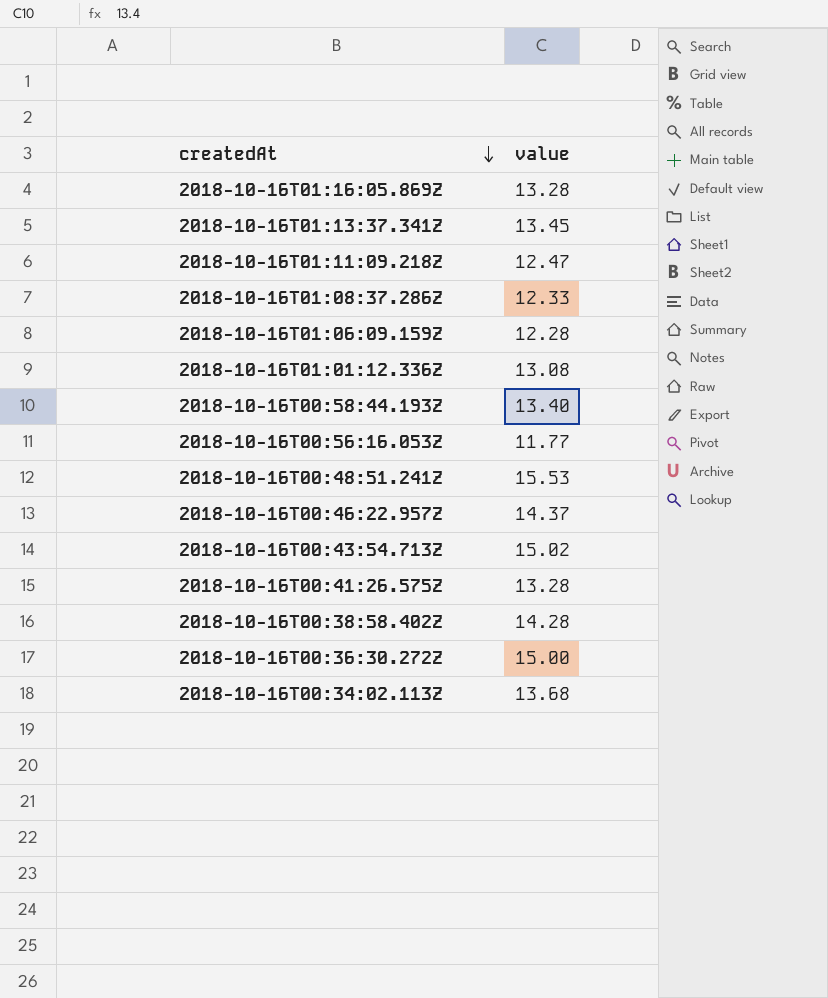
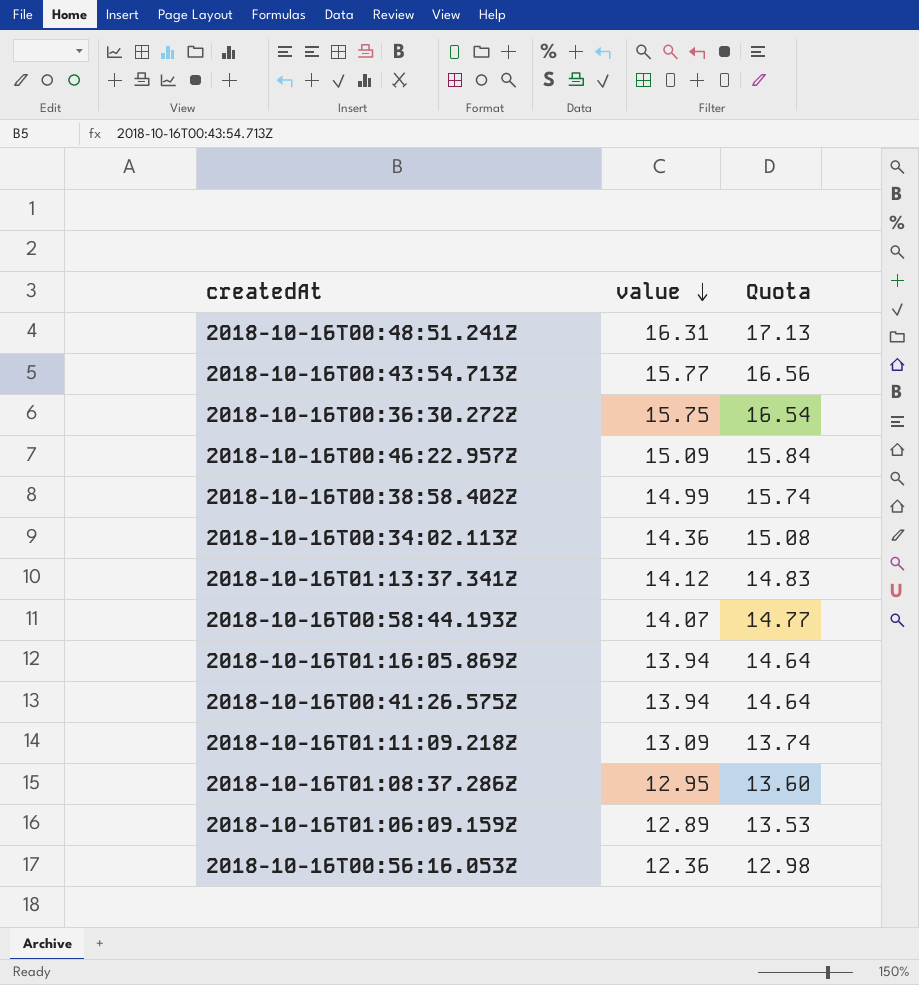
row order: createdAt descending -> value descending
column Quota | formula: none -> [value] * 1.05
row 2018-10-16T01:01:12.336Z: 13.08 -> none
2018-10-16T00:48:51.241Z | value: 15.53 -> 16.31
2018-10-16T00:43:54.713Z | value: 15.02 -> 15.77
2018-10-16T00:36:30.272Z | value: 15.00 -> 15.75
2018-10-16T00:46:22.957Z | value: 14.37 -> 15.09
2018-10-16T00:38:58.402Z | value: 14.28 -> 14.99
2018-10-16T00:34:02.113Z | value: 13.68 -> 14.36
2018-10-16T01:13:37.341Z | value: 13.45 -> 14.12
2018-10-16T00:58:44.193Z | value: 13.40 -> 14.07
2018-10-16T01:16:05.869Z | value: 13.28 -> 13.94
2018-10-16T00:41:26.575Z | value: 13.28 -> 13.94
2018-10-16T01:11:09.218Z | value: 12.47 -> 13.09
2018-10-16T01:08:37.286Z | value: 12.33 -> 12.95
2018-10-16T01:06:09.159Z | value: 12.28 -> 12.89
2018-10-16T00:56:16.053Z | value: 11.77 -> 12.36

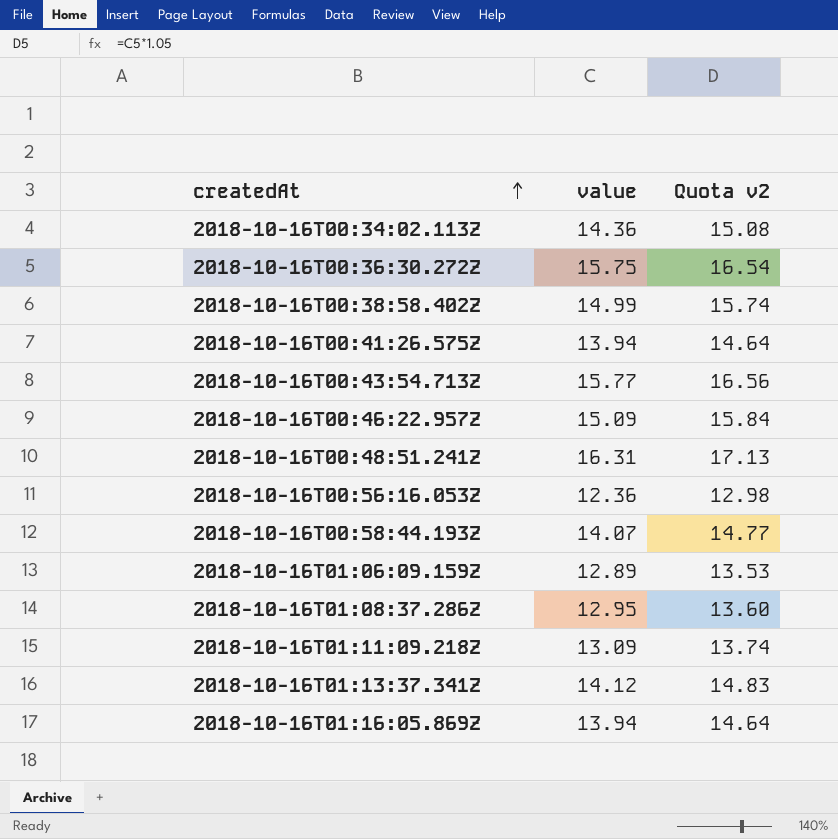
row order: value descending -> createdAt ascending
column name: Quota -> Quota v2

